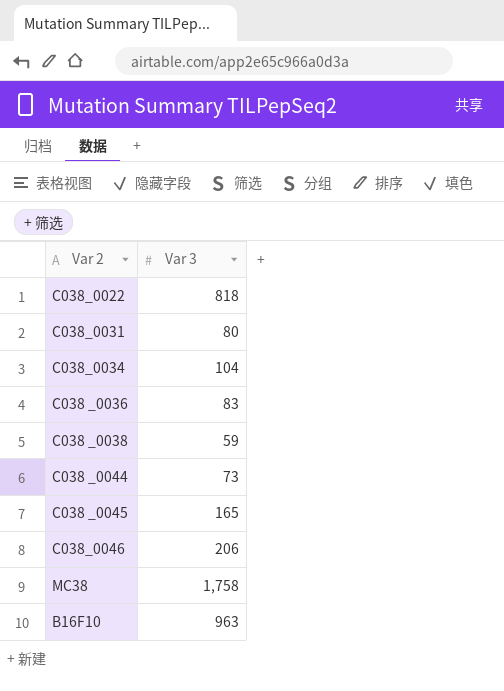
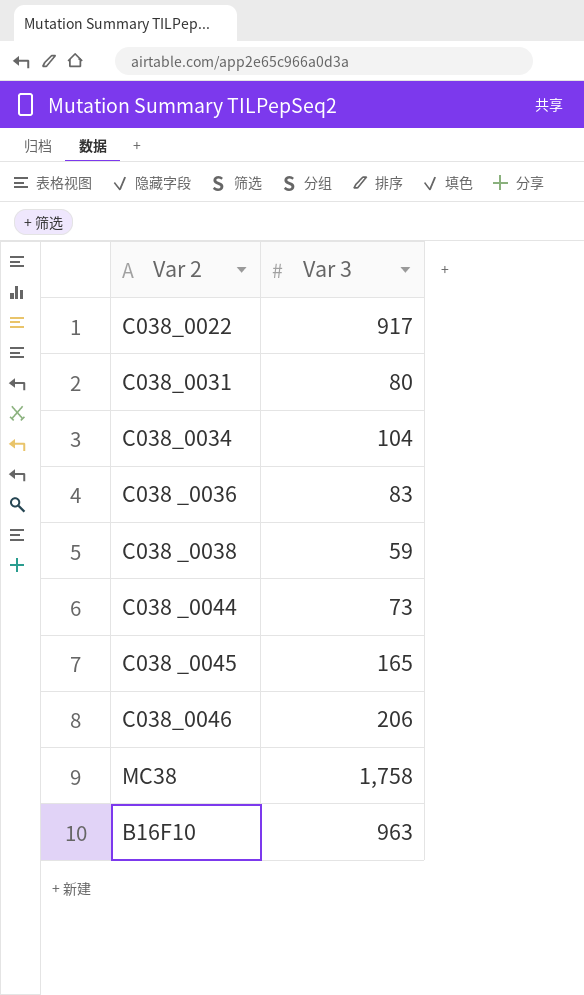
C038_0022 | Var 3: 818 -> 917

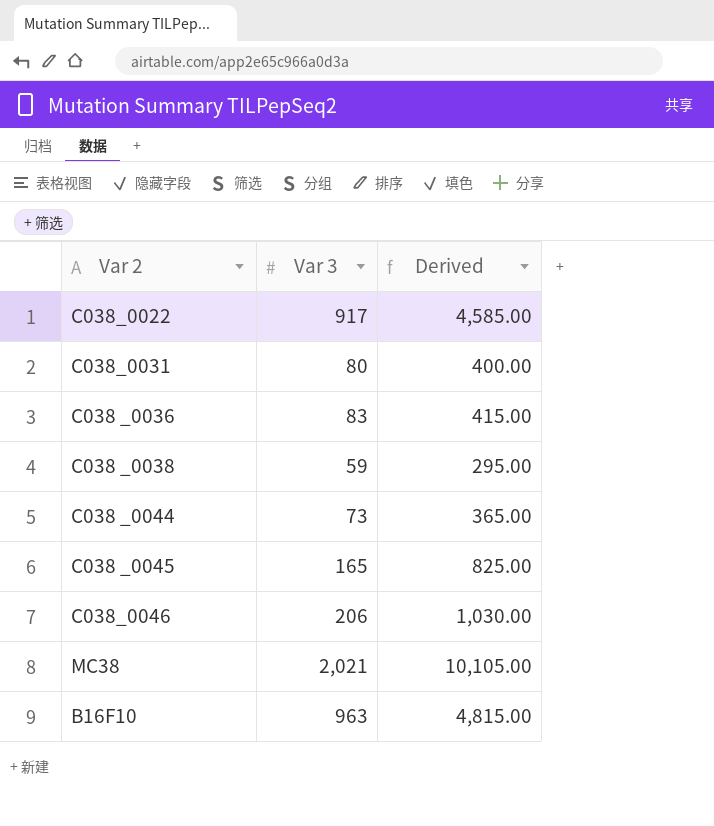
column Derived | formula: none -> [Var 3] * 5
row C038_0034: 104 -> none
MC38 | Var 3: 1,758 -> 2,021

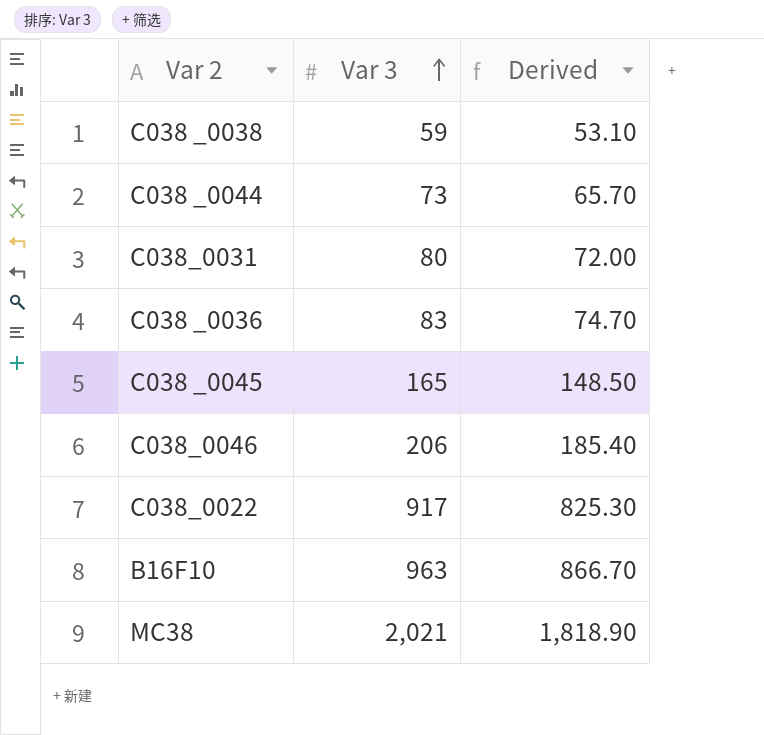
row order: none -> Var 3 ascending
column Derived | formula: [Var 3] * 5 -> [Var 3] * 0.9

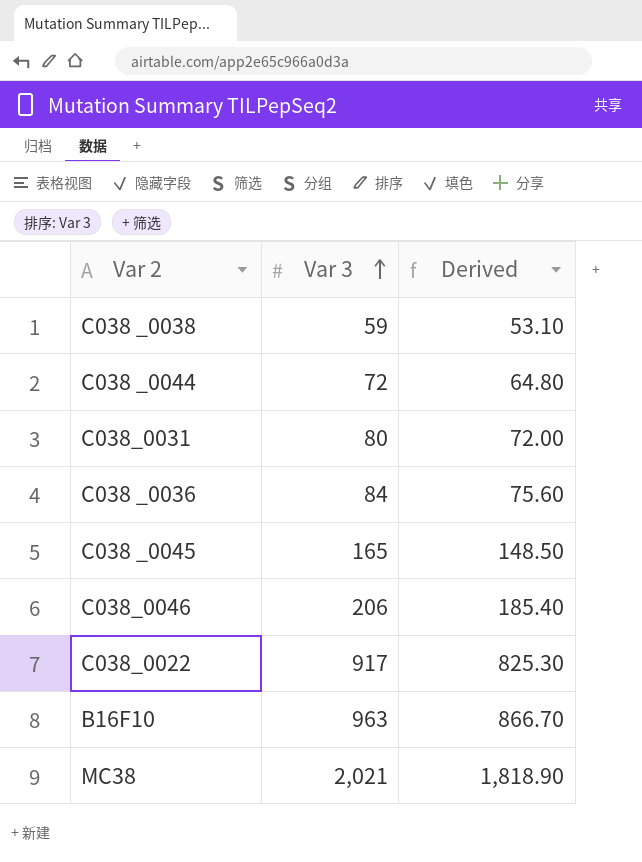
C038 _0044 | Var 3: 73 -> 72
C038 _0044 | Derived: 65.70 -> 64.80
C038 _0036 | Var 3: 83 -> 84
C038 _0036 | Derived: 74.70 -> 75.60

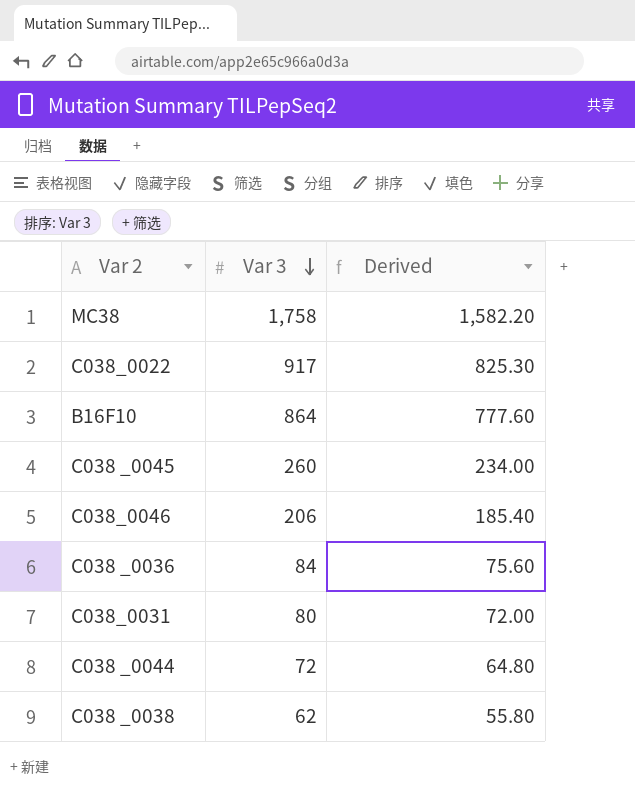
row order: Var 3 ascending -> Var 3 descending
MC38 | Var 3: 2,021 -> 1,758
MC38 | Derived: 1,818.90 -> 1,582.20
B16F10 | Var 3: 963 -> 864
B16F10 | Derived: 866.70 -> 777.60
C038 _0045 | Var 3: 165 -> 260
C038 _0045 | Derived: 148.50 -> 234.00
C038 _0038 | Var 3: 59 -> 62
C038 _0038 | Derived: 53.10 -> 55.80

